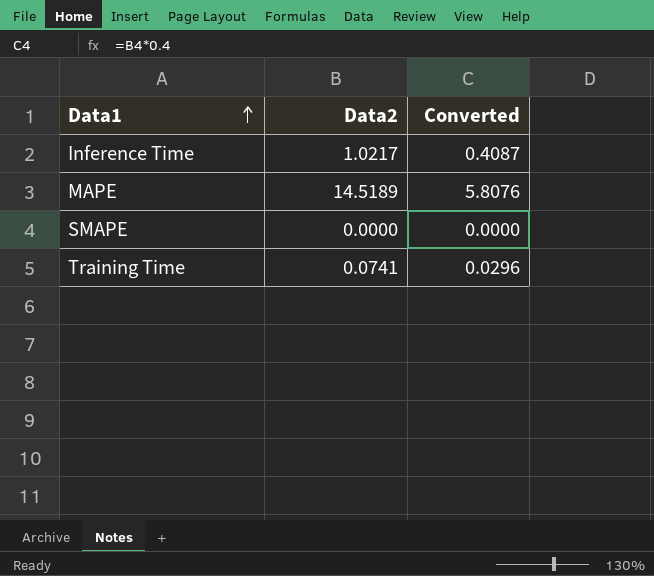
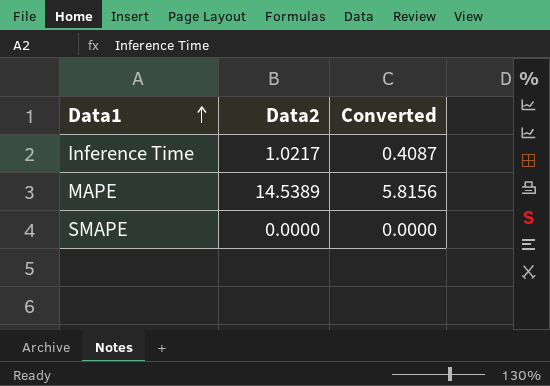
row Training Time: 0.0741 | 0.0296 -> none
MAPE | Data2: 14.5189 -> 14.5389
MAPE | Converted: 5.8076 -> 5.8156

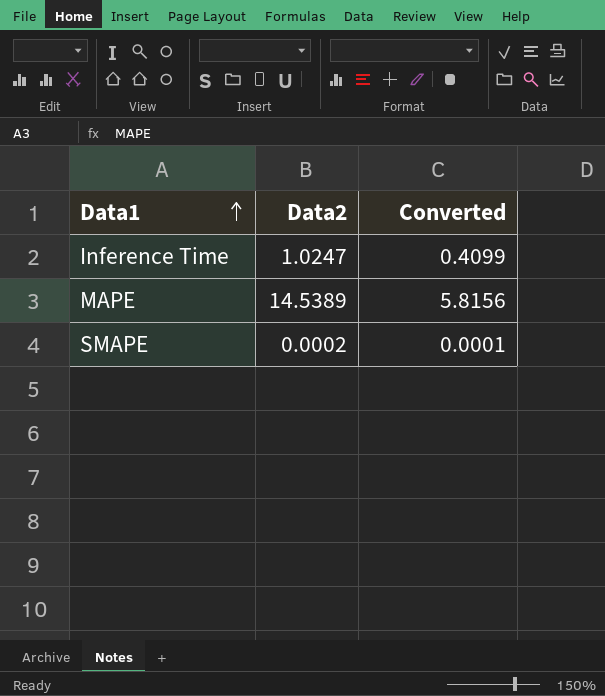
Inference Time | Data2: 1.0217 -> 1.0247
Inference Time | Converted: 0.4087 -> 0.4099
SMAPE | Data2: 0.0000 -> 0.0002
SMAPE | Converted: 0.0000 -> 0.0001

